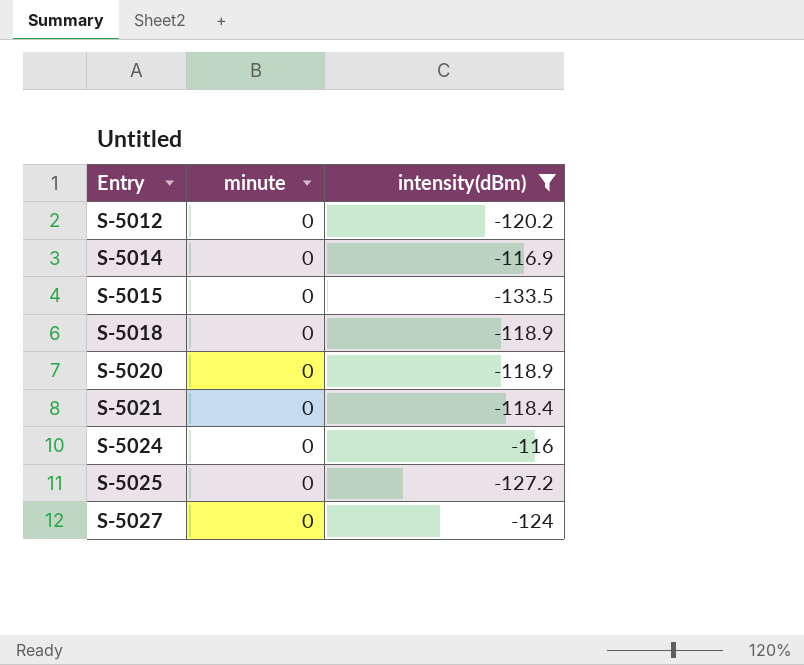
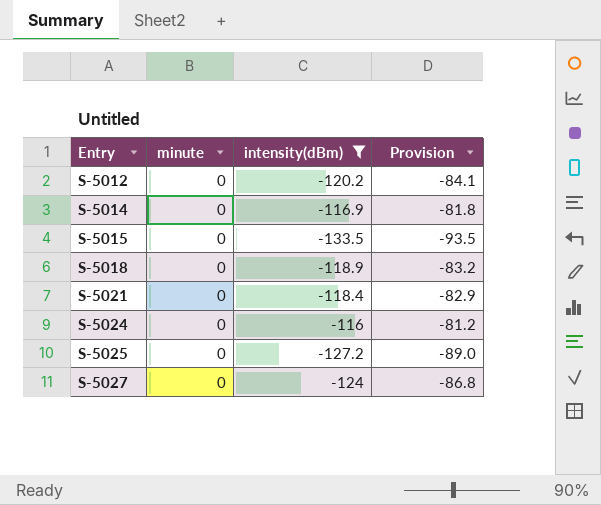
column Provision | formula: none -> [intensity(dBm)] * 0.7
row S-5020: 0 | -118.9 -> none

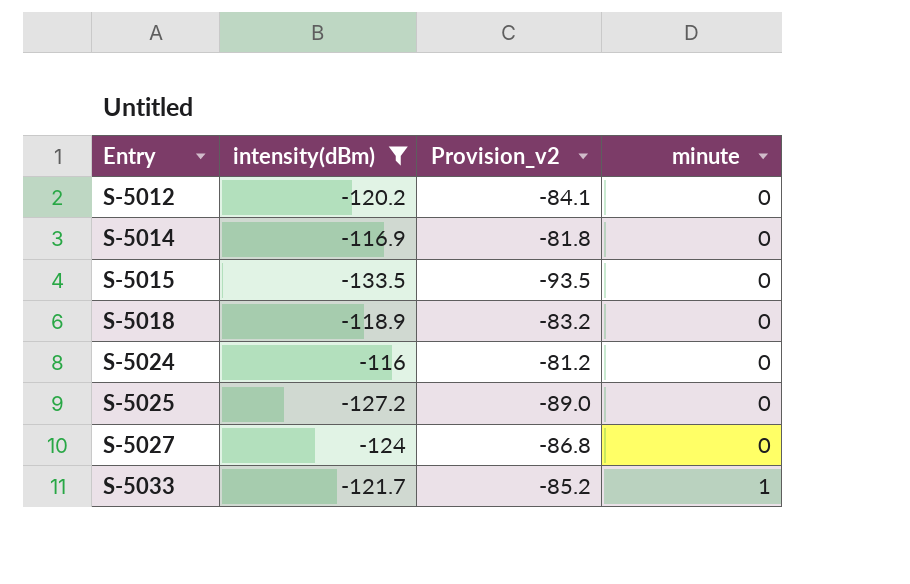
column name: Provision -> Provision_v2
column minute | position: 2 -> 4
row S-5021: 0 | -118.4 | -82.9 -> none
row S-5033: none -> -121.7 | -85.2 | 1

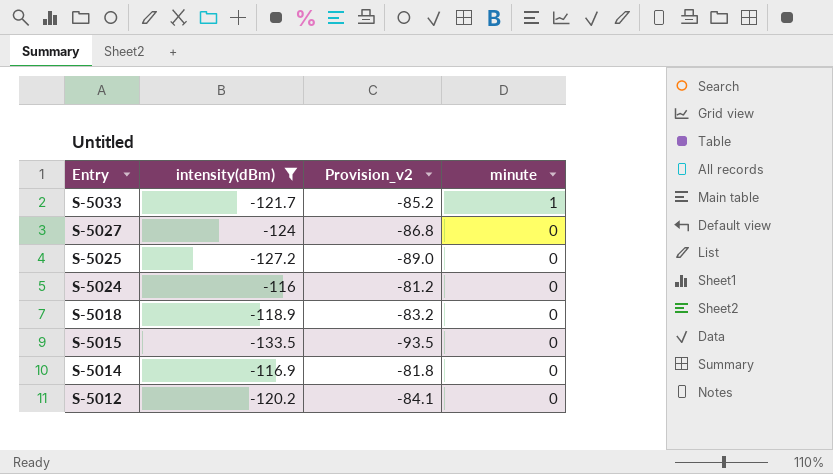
row order: Entry ascending -> Entry descending

